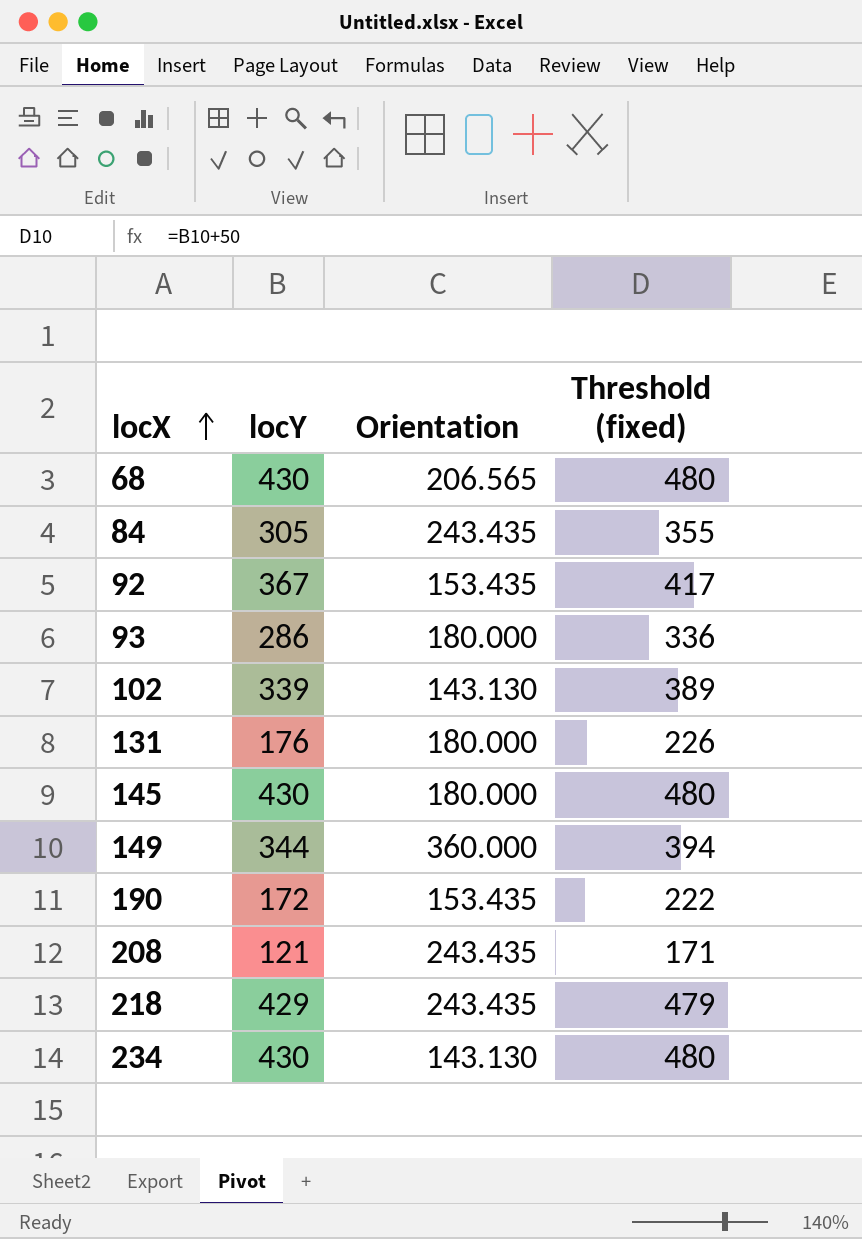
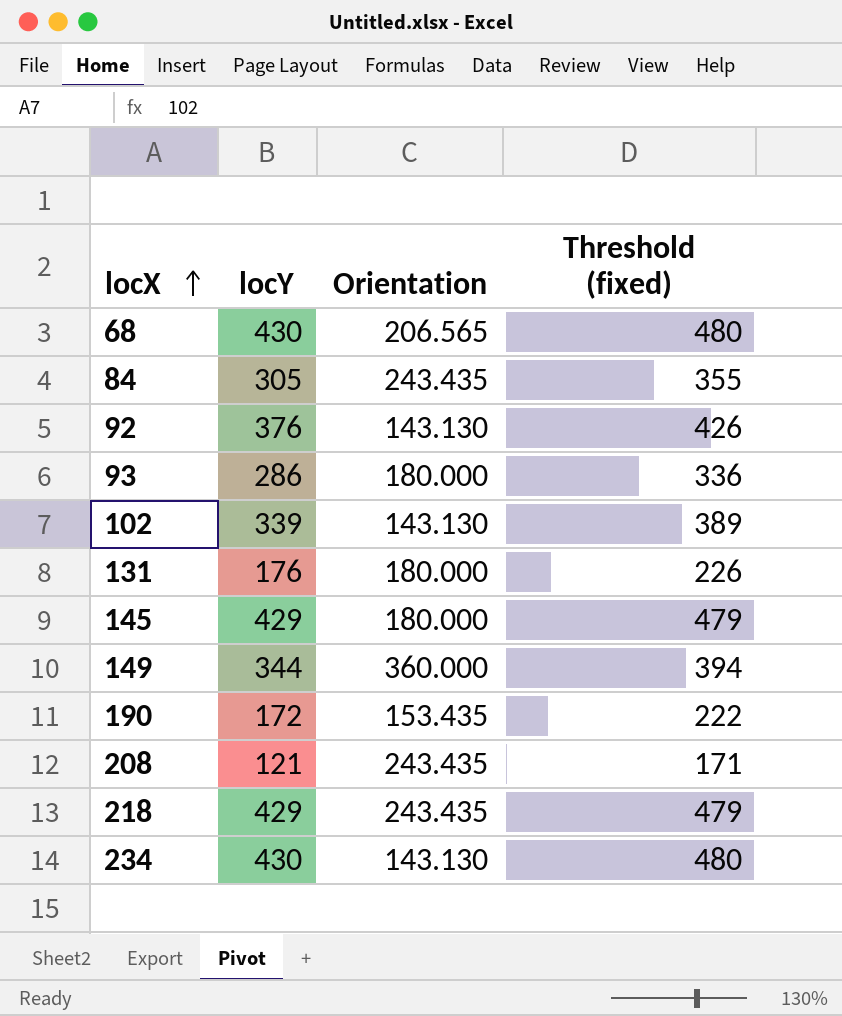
92 | locY: 367 -> 376
92 | Orientation: 153.435 -> 143.130
92 | Threshold (fixed): 417 -> 426
145 | locY: 430 -> 429
145 | Threshold (fixed): 480 -> 479

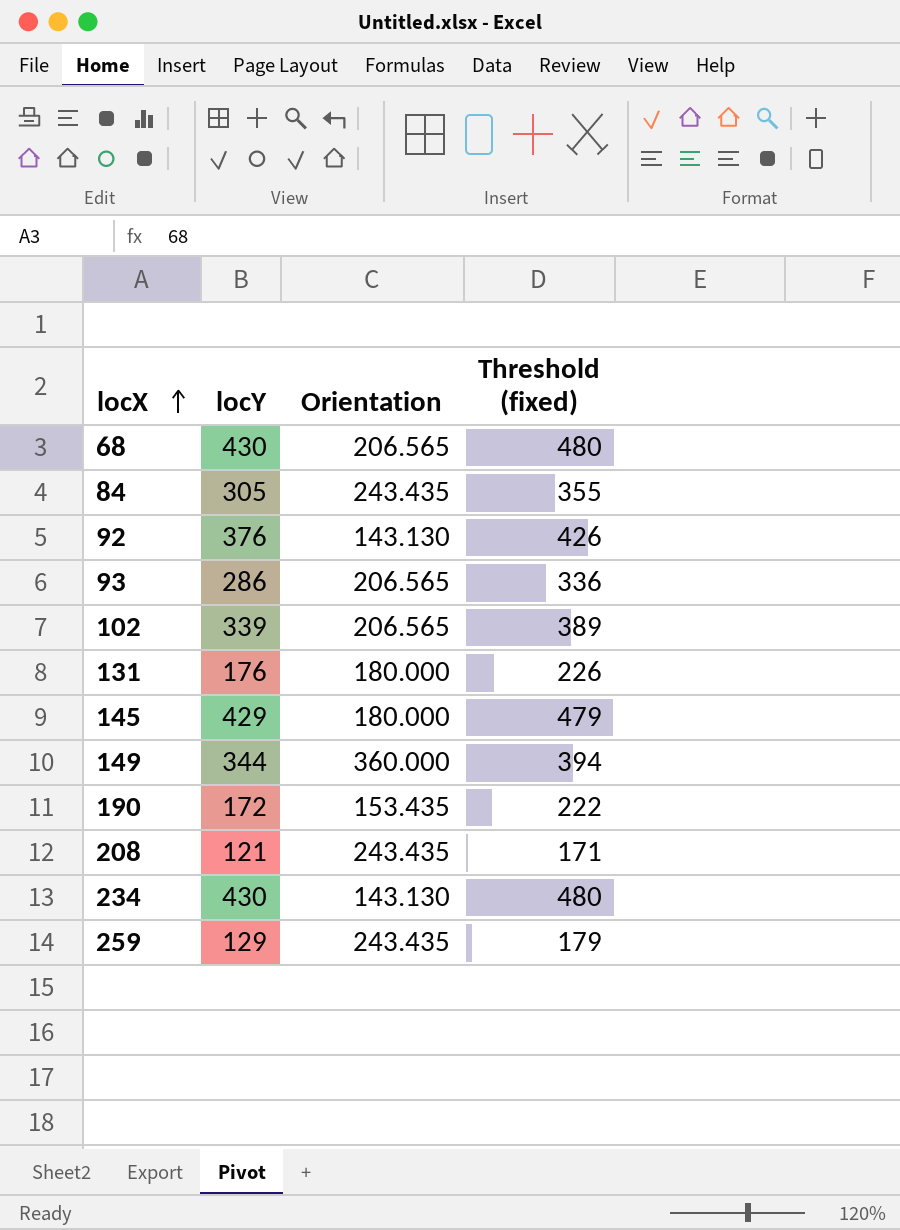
row 218: 429 | 243.435 | 479 -> none
93 | Orientation: 180.000 -> 206.565
102 | Orientation: 143.130 -> 206.565
row 259: none -> 129 | 243.435 | 179

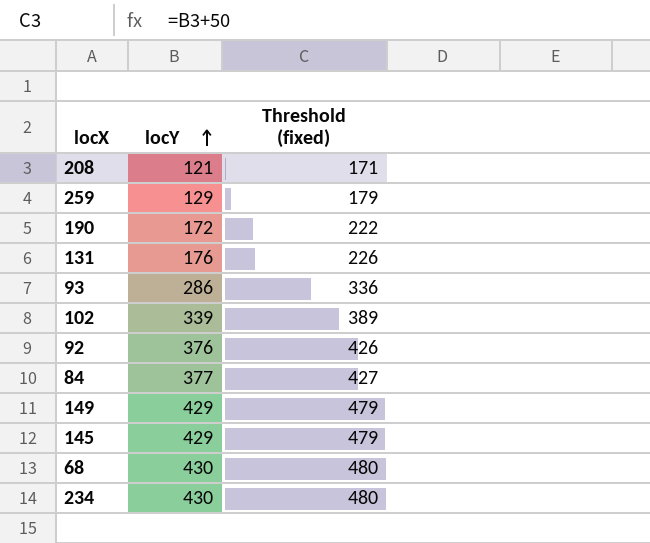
row order: locX ascending -> locY ascending
column Orientation | position: 3 -> none
84 | locY: 305 -> 377
84 | Threshold (fixed): 355 -> 427
149 | locY: 344 -> 429
149 | Threshold (fixed): 394 -> 479

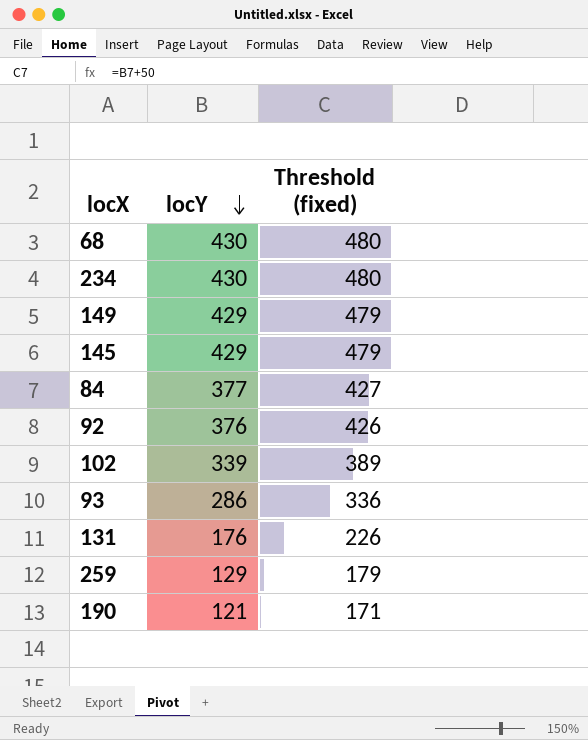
row order: locY ascending -> locY descending
row 208: 121 | 171 -> none
190 | locY: 172 -> 121
190 | Threshold (fixed): 222 -> 171

